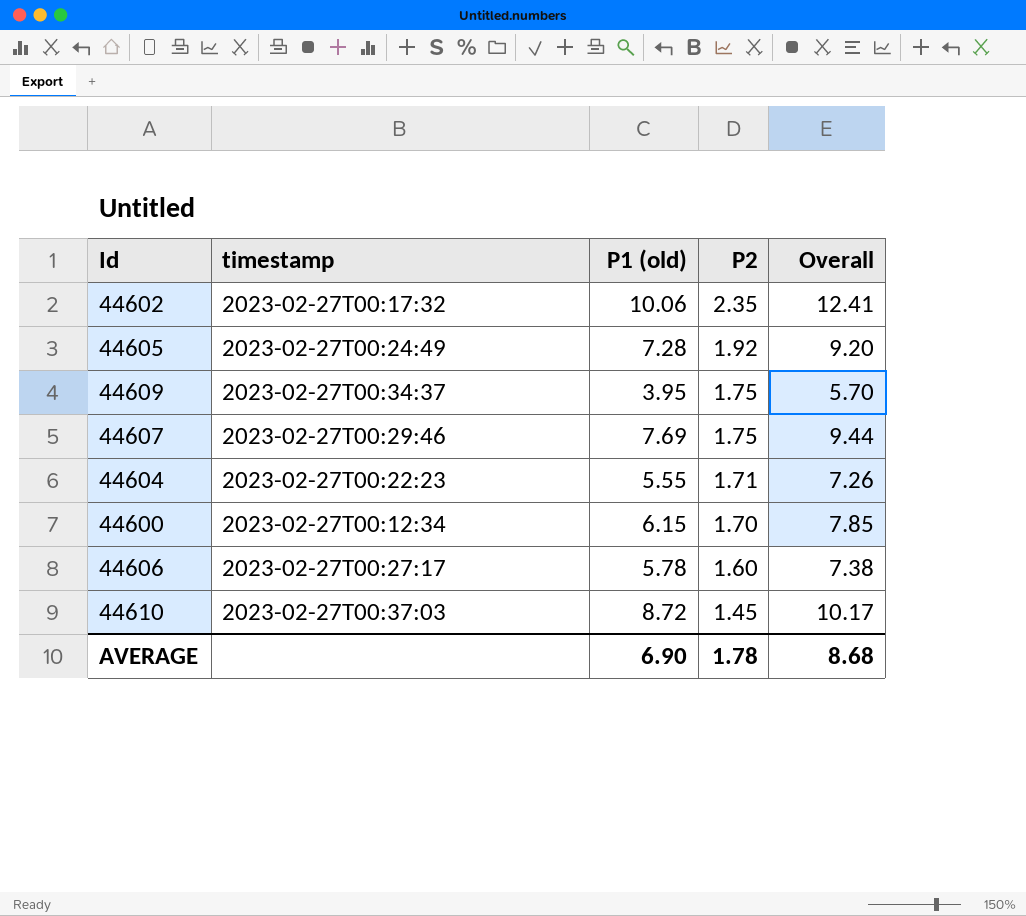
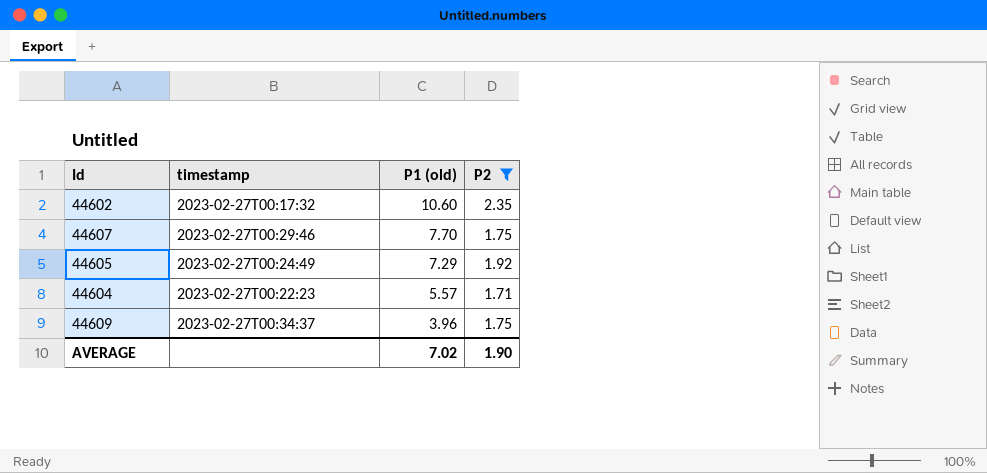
filter: none -> P2 >= 1.71
row order: P2 descending -> P1 (old) descending
column Overall | formula: [P1 (old)] + [P2] -> none
44602 | P1 (old): 10.06 -> 10.60
44607 | P1 (old): 7.69 -> 7.70
44605 | P1 (old): 7.28 -> 7.29
44604 | P1 (old): 5.55 -> 5.57
44609 | P1 (old): 3.95 -> 3.96
AVERAGE | P1 (old): 6.90 -> 7.02
AVERAGE | P2: 1.78 -> 1.90

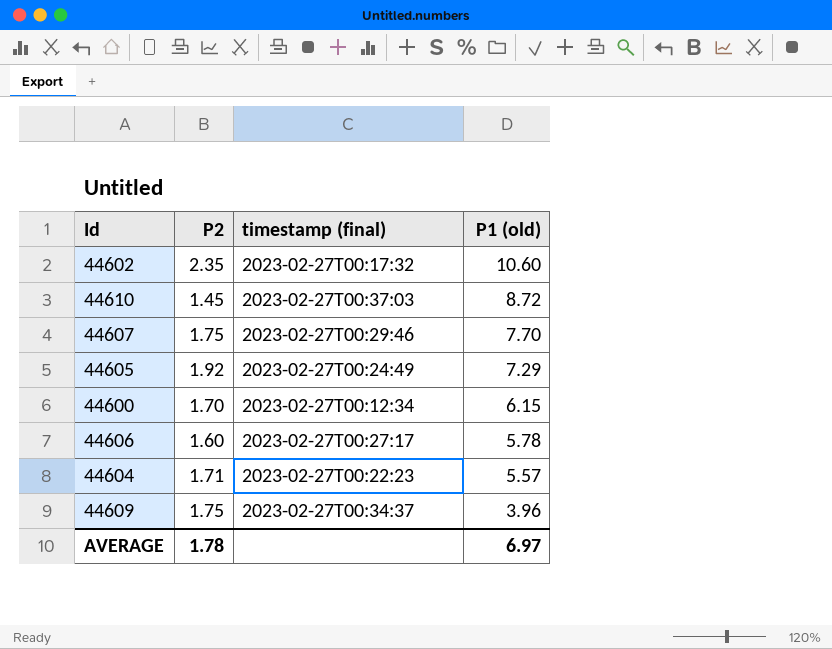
filter: P2 >= 1.71 -> none
column P2 | position: 4 -> 2
column name: timestamp -> timestamp (final)
AVERAGE | P2: 1.90 -> 1.78
AVERAGE | P1 (old): 7.02 -> 6.97

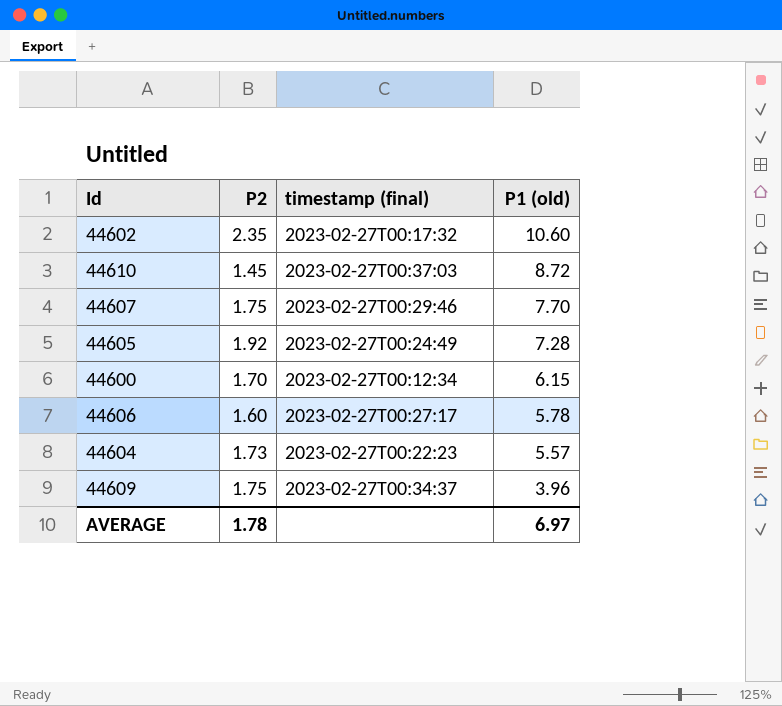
44605 | P1 (old): 7.29 -> 7.28
44604 | P2: 1.71 -> 1.73

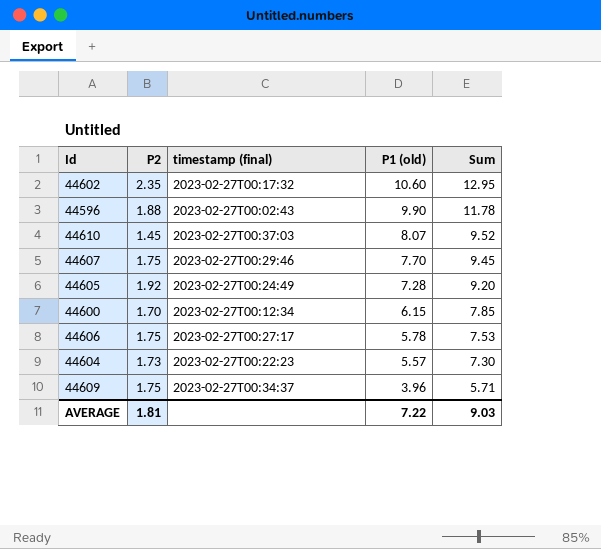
column Sum | formula: none -> [P2] + [P1 (old)]
row 44596: none -> 1.88 | 2023-02-27T00:02:43 | 9.90 | 11.78
44610 | P1 (old): 8.72 -> 8.07
44606 | P2: 1.60 -> 1.75
AVERAGE | P2: 1.78 -> 1.81
AVERAGE | P1 (old): 6.97 -> 7.22

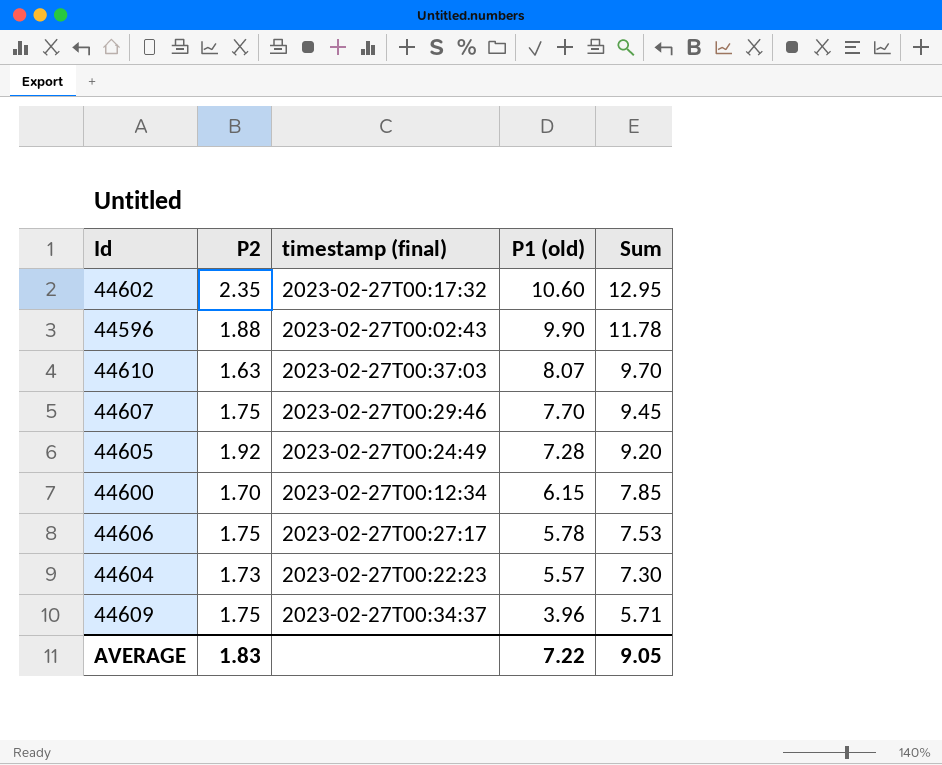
44610 | P2: 1.45 -> 1.63
44610 | Sum: 9.52 -> 9.70
AVERAGE | P2: 1.81 -> 1.83
AVERAGE | Sum: 9.03 -> 9.05

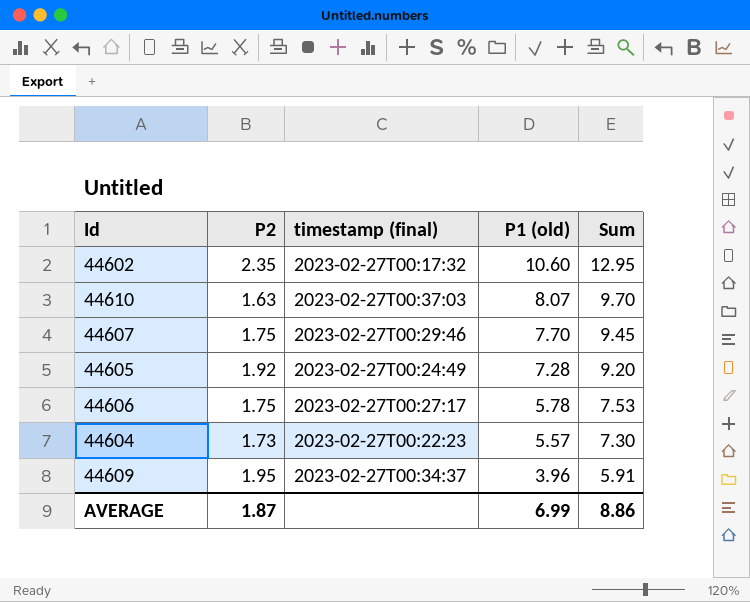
row 44596: 1.88 | 2023-02-27T00:02:43 | 9.90 | 11.78 -> none
row 44600: 1.70 | 2023-02-27T00:12:34 | 6.15 | 7.85 -> none
44609 | P2: 1.75 -> 1.95
44609 | Sum: 5.71 -> 5.91
AVERAGE | P2: 1.83 -> 1.87
AVERAGE | P1 (old): 7.22 -> 6.99
AVERAGE | Sum: 9.05 -> 8.86

